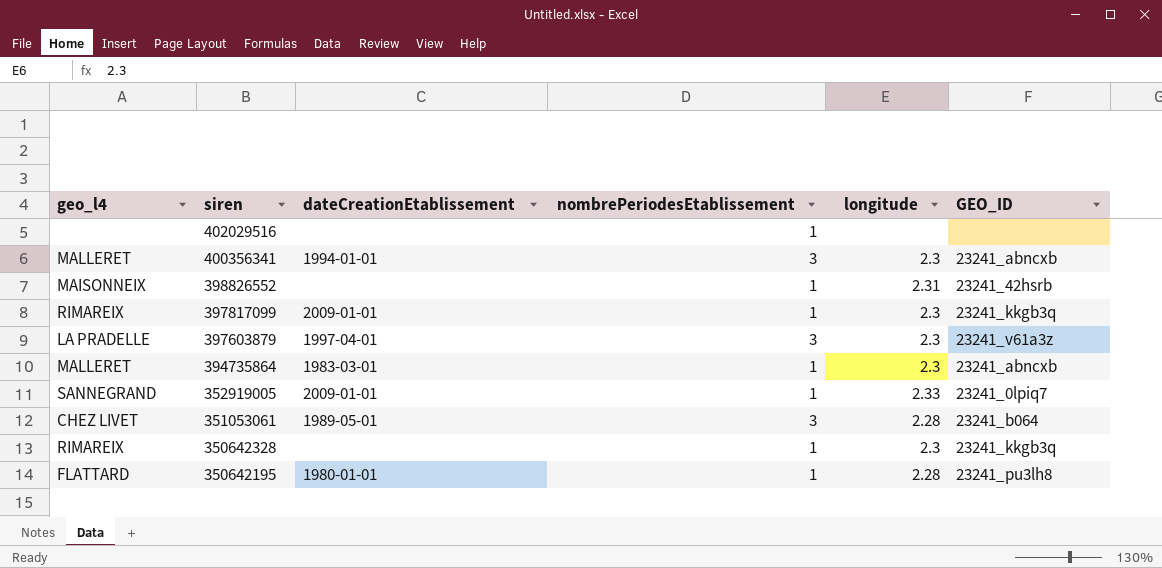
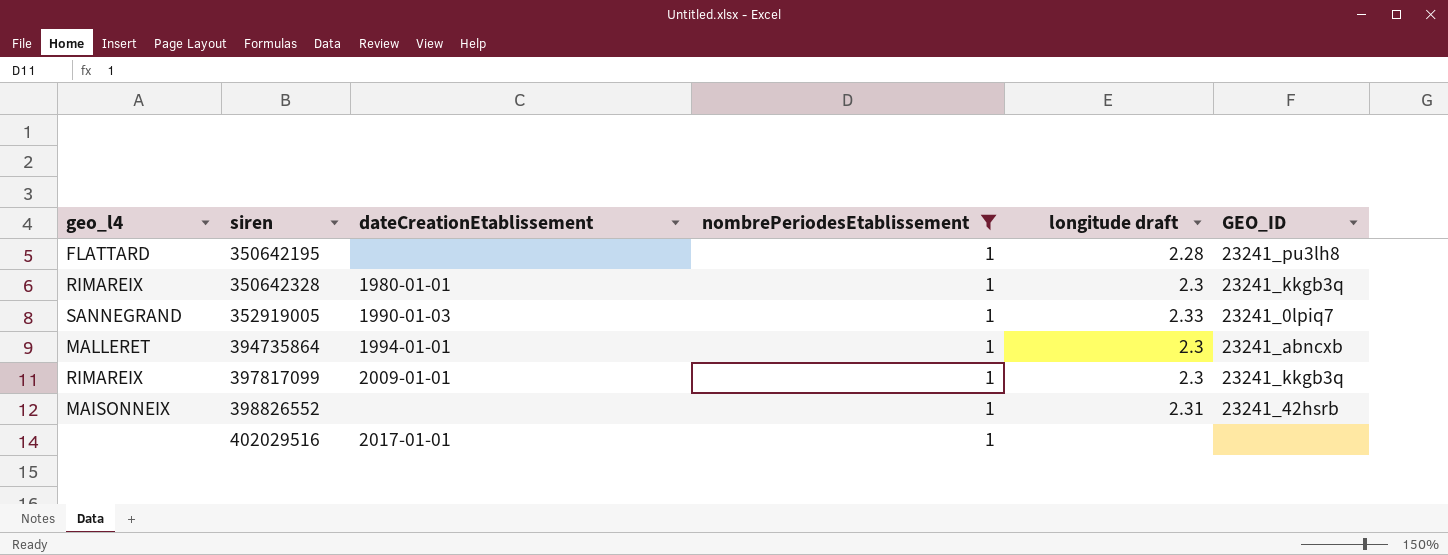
filter: none -> nombrePeriodesEtablissement = 1
row order: siren descending -> siren ascending
column name: longitude -> longitude draft
350642195 | dateCreationEtablissement: 1980-01-01 -> none
350642328 | dateCreationEtablissement: none -> 1980-01-01
352919005 | dateCreationEtablissement: 2009-01-01 -> 1990-01-03
394735864 | dateCreationEtablissement: 1983-03-01 -> 1994-01-01
402029516 | dateCreationEtablissement: none -> 2017-01-01

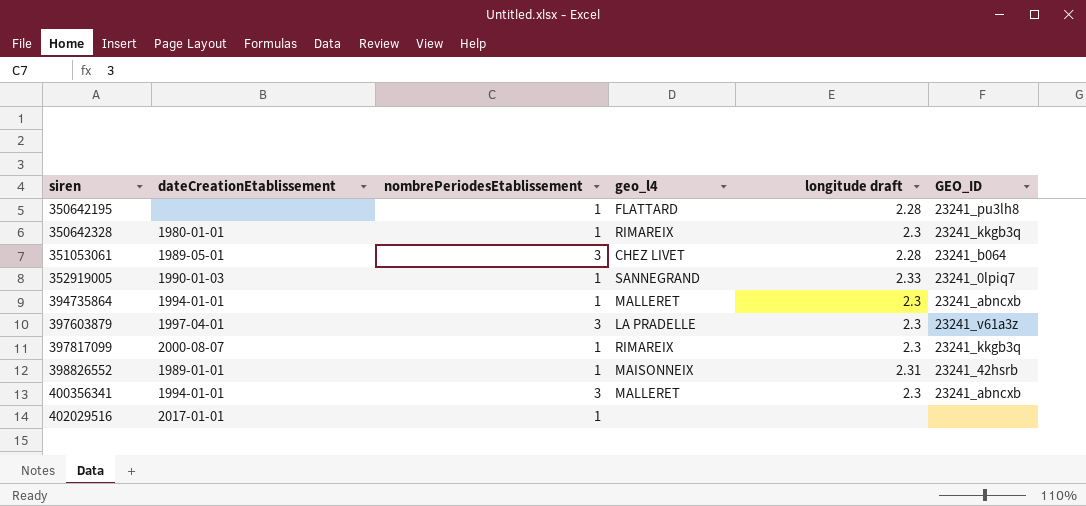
filter: nombrePeriodesEtablissement = 1 -> none
column geo_l4 | position: 1 -> 4
397817099 | dateCreationEtablissement: 2009-01-01 -> 2000-08-07
398826552 | dateCreationEtablissement: none -> 1989-01-01

